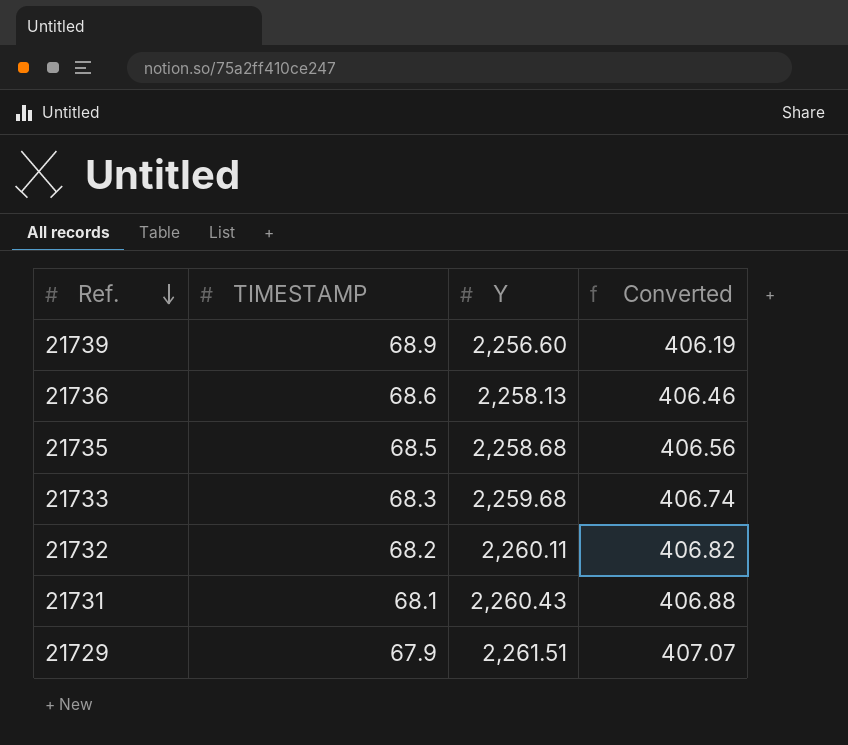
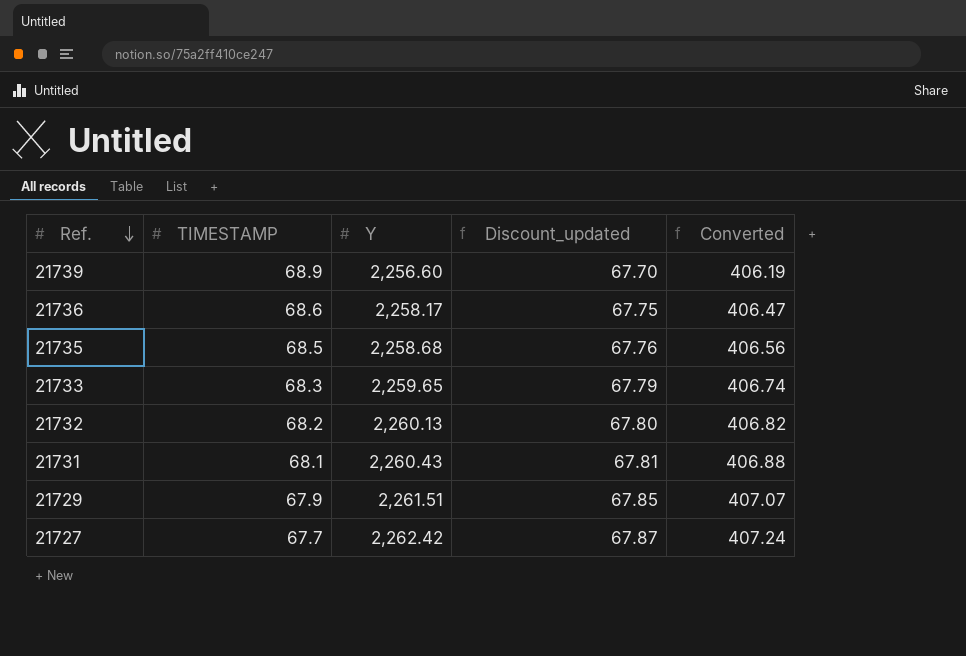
column Discount_updated | formula: none -> [Y] * 0.03
21736 | Y: 2,258.13 -> 2,258.17
21736 | Converted: 406.46 -> 406.47
21733 | Y: 2,259.68 -> 2,259.65
21732 | Y: 2,260.11 -> 2,260.13
row 21727: none -> 67.7 | 2,262.42 | 67.87 | 407.24

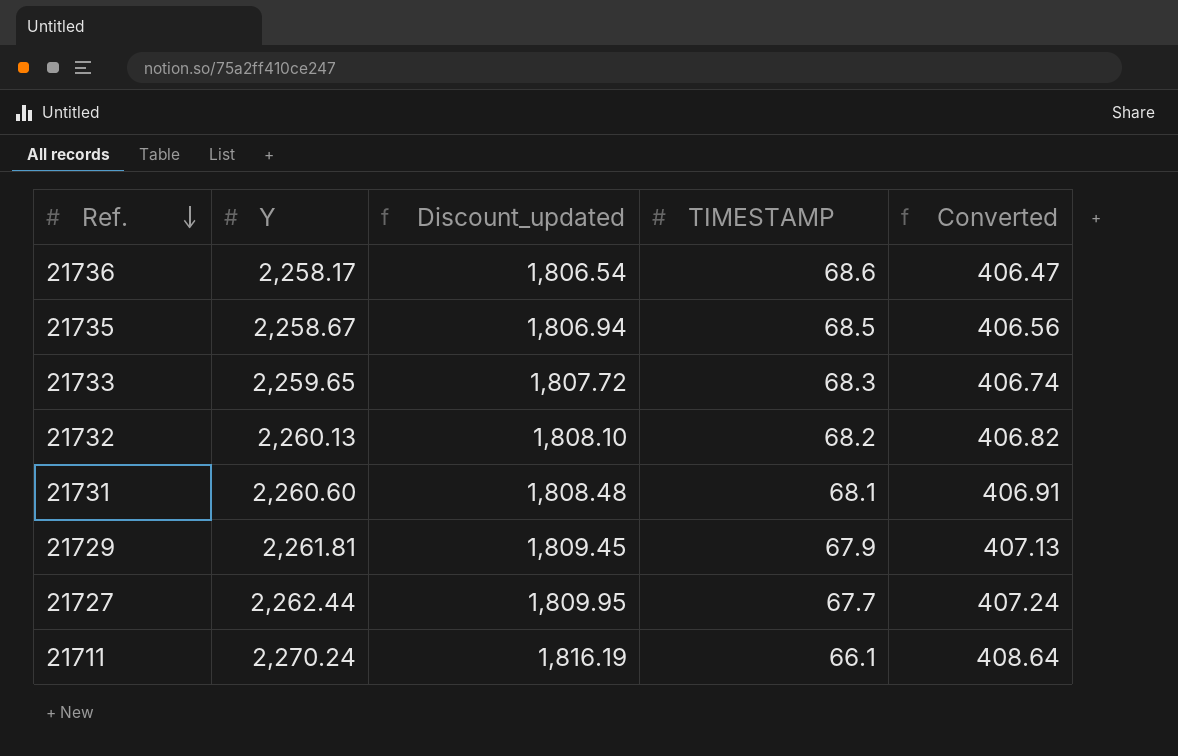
column Discount_updated | formula: [Y] * 0.03 -> [Y] * 0.8
column TIMESTAMP | position: 2 -> 4
row 21739: 68.9 | 2,256.60 | 67.70 | 406.19 -> none
21735 | Y: 2,258.68 -> 2,258.67
21731 | Y: 2,260.43 -> 2,260.60
21731 | Converted: 406.88 -> 406.91
21729 | Y: 2,261.51 -> 2,261.81
21729 | Converted: 407.07 -> 407.13
21727 | Y: 2,262.42 -> 2,262.44
row 21711: none -> 2,270.24 | 1,816.19 | 66.1 | 408.64

